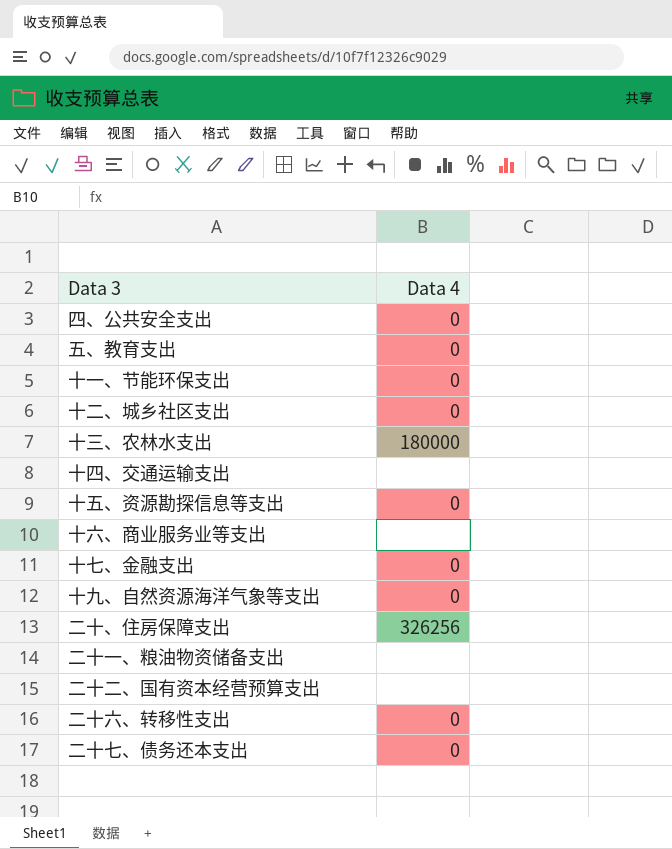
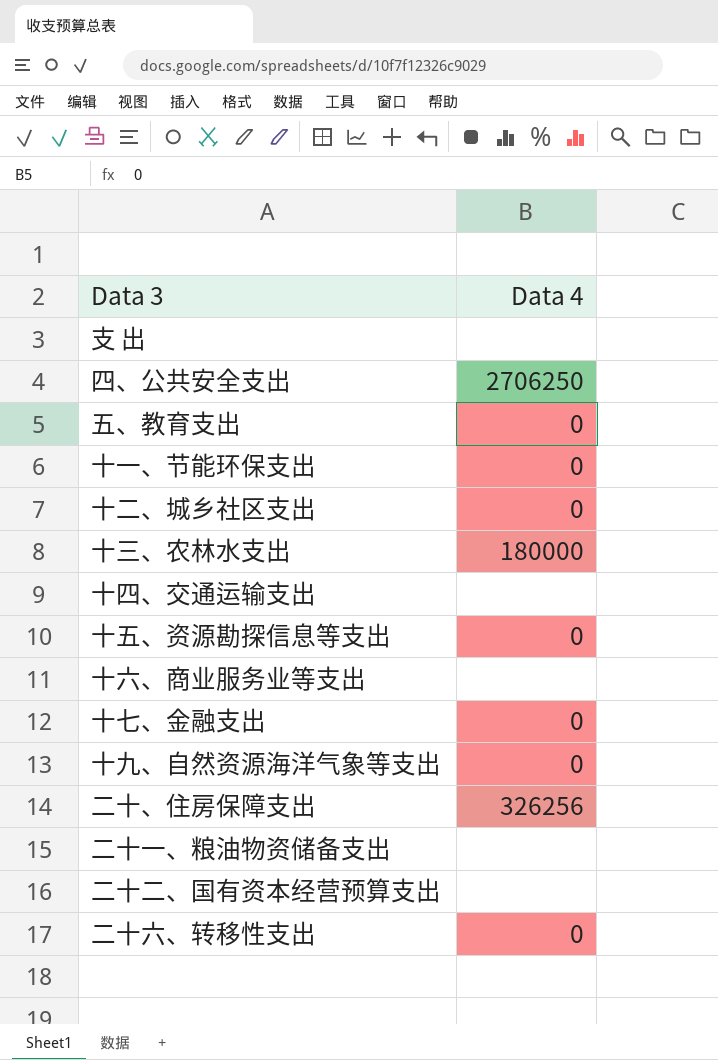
row 二十七、债务还本支出: 0 -> none
row 支 出: none -> none
四、公共安全支出 | Data 4: 0 -> 2706250

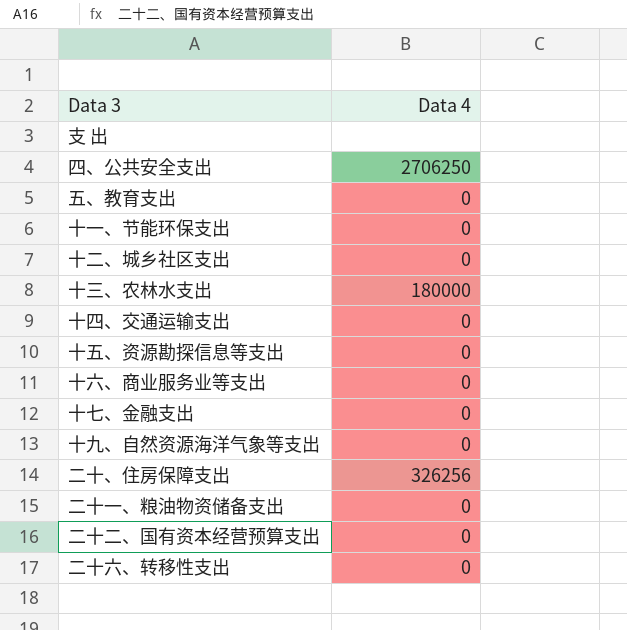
十四、交通运输支出 | Data 4: none -> 0
十六、商业服务业等支出 | Data 4: none -> 0
二十一、粮油物资储备支出 | Data 4: none -> 0
二十二、国有资本经营预算支出 | Data 4: none -> 0

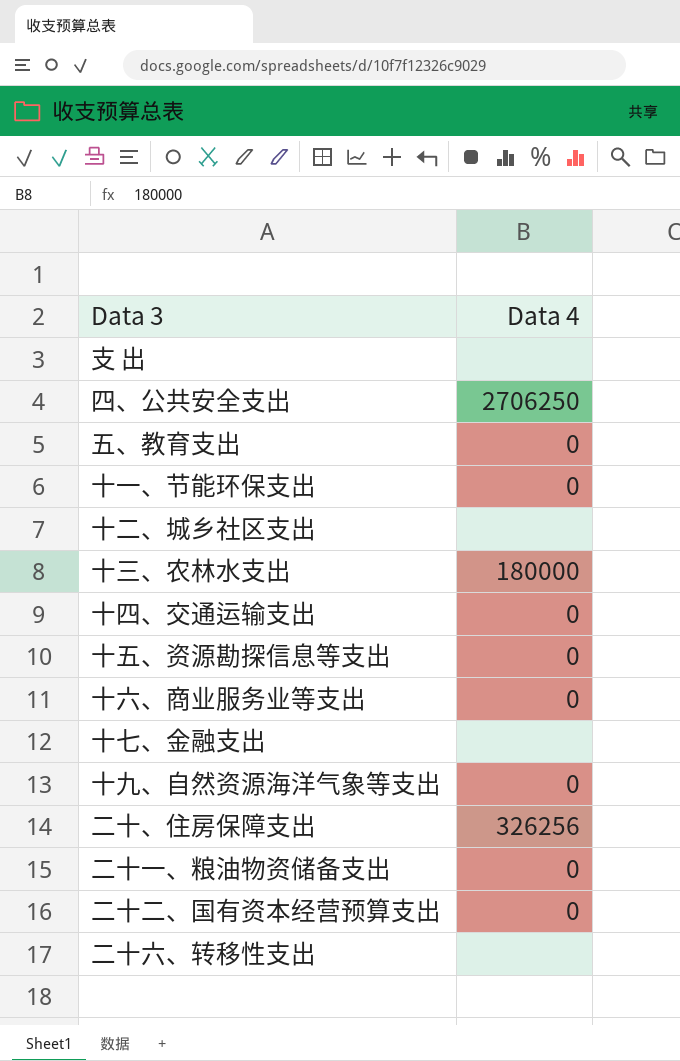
十二、城乡社区支出 | Data 4: 0 -> none
十七、金融支出 | Data 4: 0 -> none
二十六、转移性支出 | Data 4: 0 -> none

